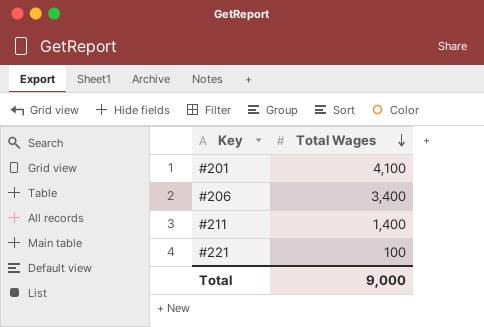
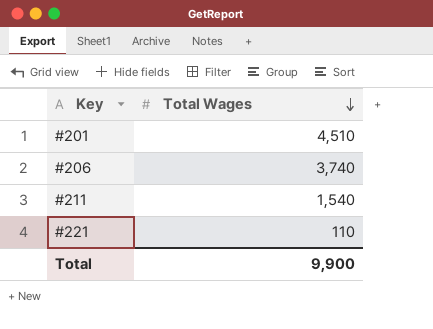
#201 | Total Wages: 4,100 -> 4,510
#206 | Total Wages: 3,400 -> 3,740
#211 | Total Wages: 1,400 -> 1,540
#221 | Total Wages: 100 -> 110
Total | Total Wages: 9,000 -> 9,900

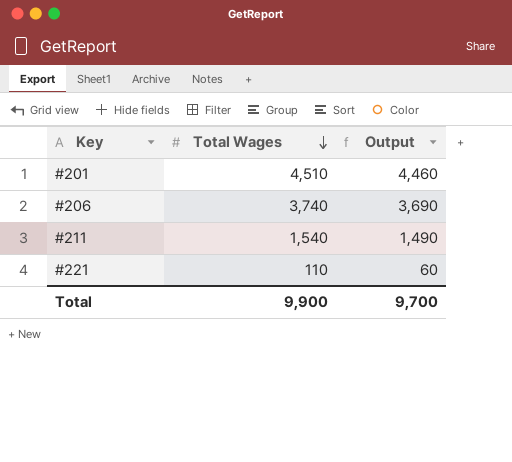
column Output | formula: none -> [Total Wages] - 50

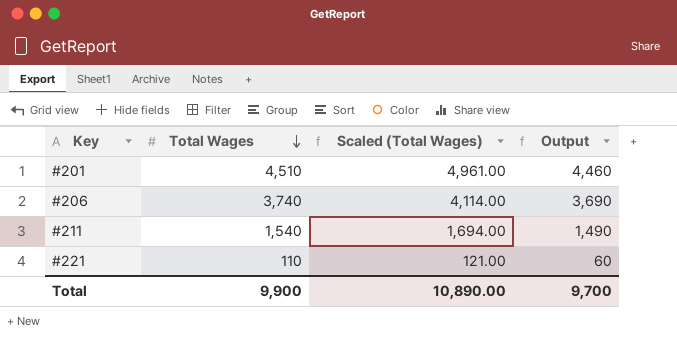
column Scaled (Total Wages) | formula: none -> [Total Wages] * 1.1

